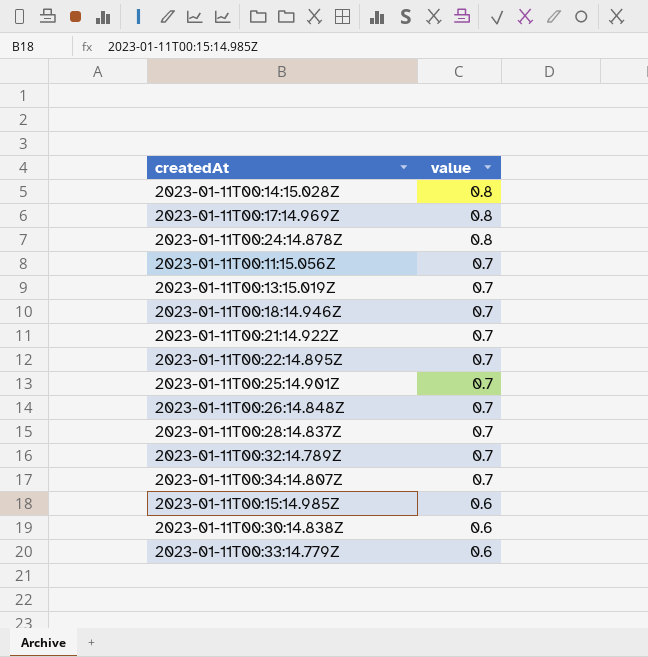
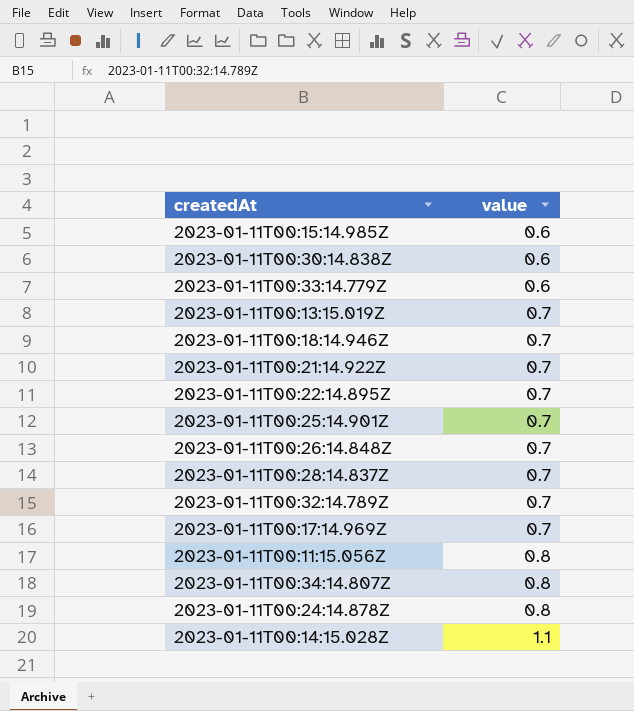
row order: value descending -> value ascending
2023-01-11T00:17:14.969Z | value: 0.8 -> 0.7
2023-01-11T00:11:15.056Z | value: 0.7 -> 0.8
2023-01-11T00:34:14.807Z | value: 0.7 -> 0.8
2023-01-11T00:14:15.028Z | value: 0.8 -> 1.1

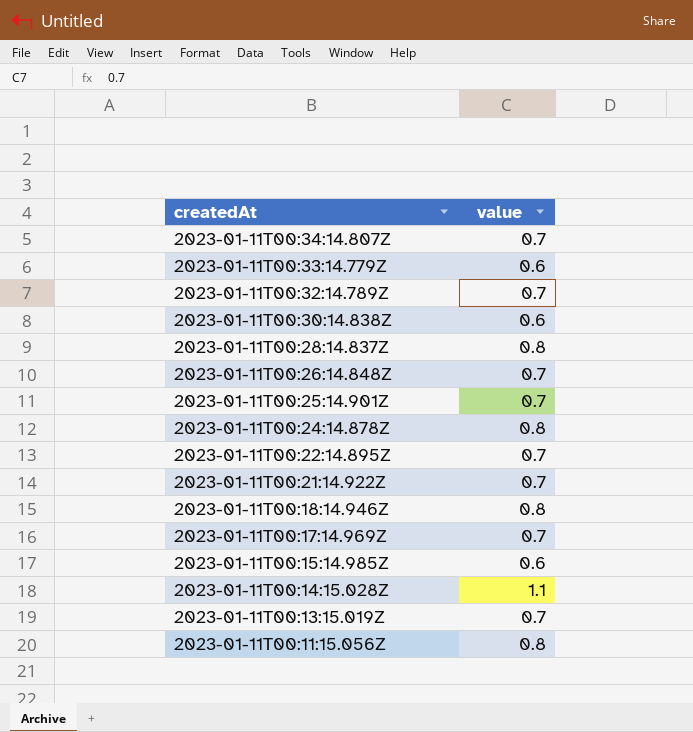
row order: value ascending -> createdAt descending
2023-01-11T00:34:14.807Z | value: 0.8 -> 0.7
2023-01-11T00:28:14.837Z | value: 0.7 -> 0.8
2023-01-11T00:18:14.946Z | value: 0.7 -> 0.8

